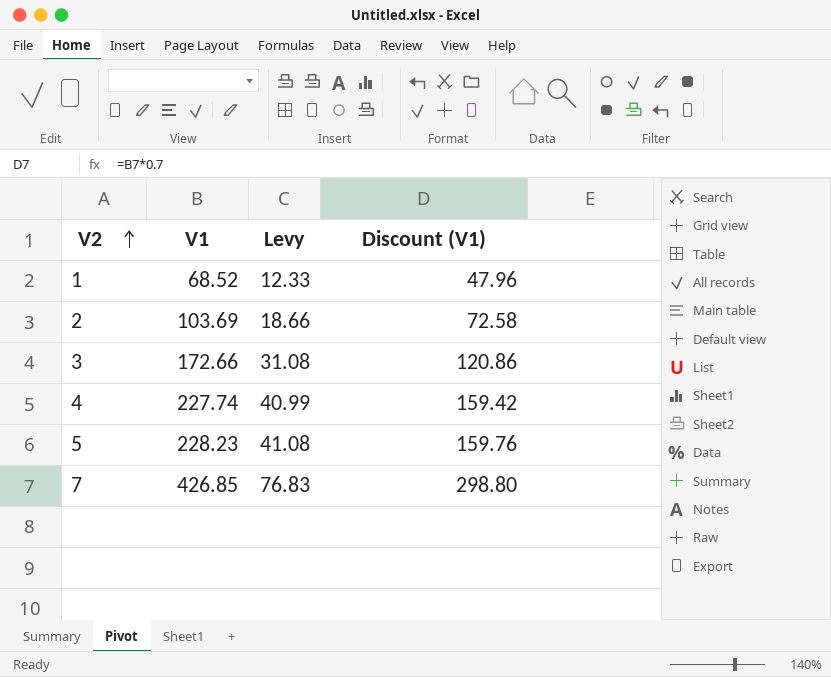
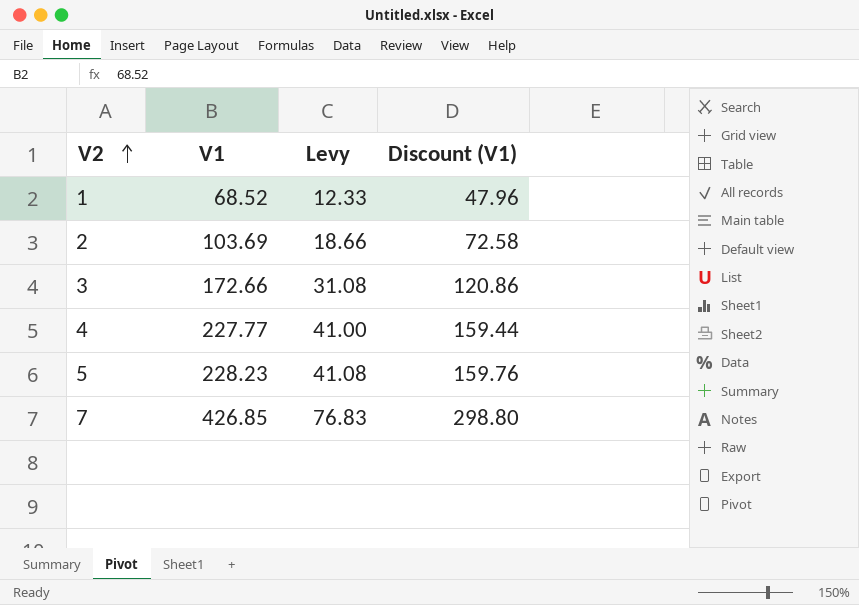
4 | V1: 227.74 -> 227.77
4 | Levy: 40.99 -> 41.00
4 | Discount (V1): 159.42 -> 159.44

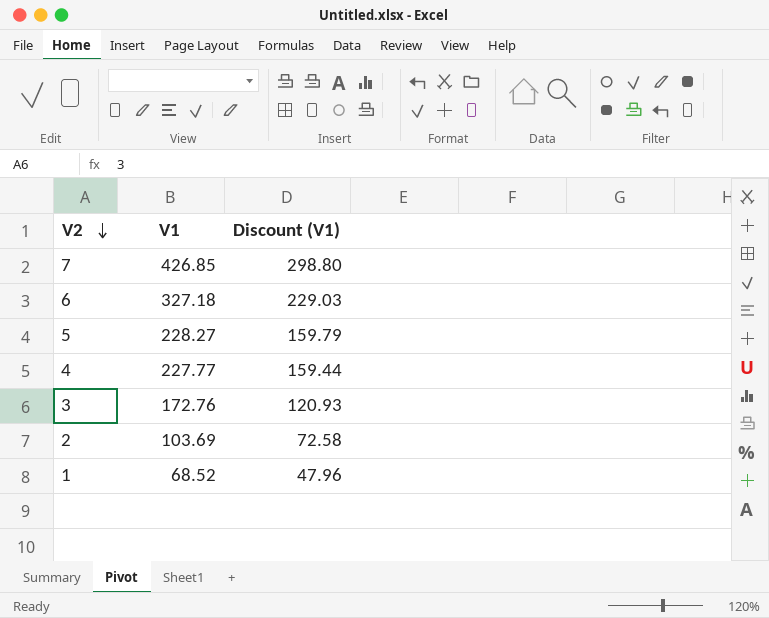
row order: V2 ascending -> V2 descending
column Levy | formula: [V1] * 0.18 -> none
row 6: none -> 327.18 | 229.03
5 | V1: 228.23 -> 228.27
5 | Discount (V1): 159.76 -> 159.79
3 | V1: 172.66 -> 172.76
3 | Discount (V1): 120.86 -> 120.93

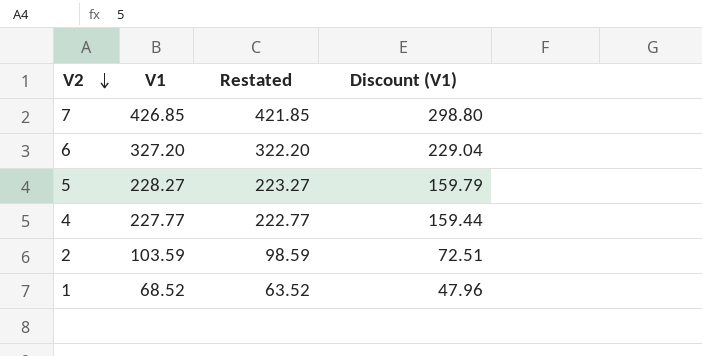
column Restated | formula: none -> [V1] - 5
row 3: 172.76 | 120.93 -> none
6 | V1: 327.18 -> 327.20
6 | Discount (V1): 229.03 -> 229.04
2 | V1: 103.69 -> 103.59
2 | Discount (V1): 72.58 -> 72.51

